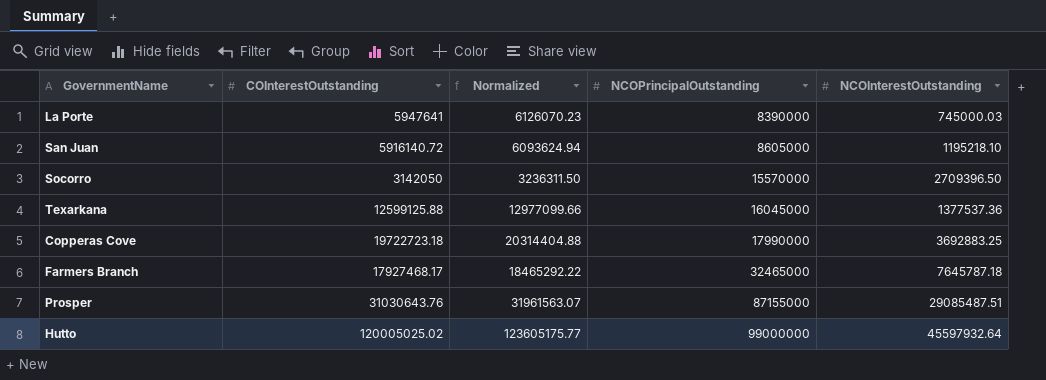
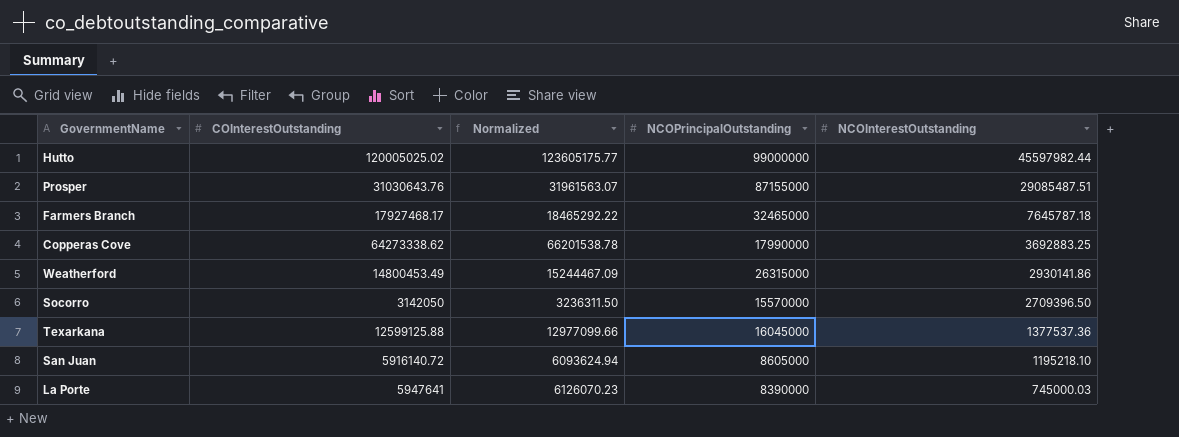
row order: NCOPrincipalOutstanding ascending -> NCOInterestOutstanding descending
Hutto | NCOInterestOutstanding: 45597932.64 -> 45597982.44
Copperas Cove | COInterestOutstanding: 19722723.18 -> 64273338.62
Copperas Cove | Normalized: 20314404.88 -> 66201538.78
row Weatherford: none -> 14800453.49 | 15244467.09 | 26315000 | 2930141.86

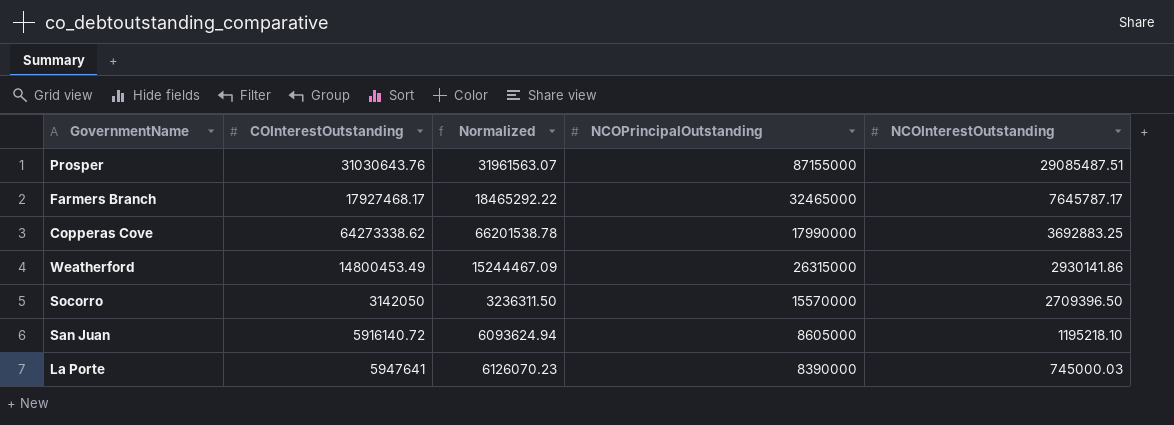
row Hutto: 120005025.02 | 123605175.77 | 99000000 | 45597982.44 -> none
row Texarkana: 12599125.88 | 12977099.66 | 16045000 | 1377537.36 -> none
Farmers Branch | NCOInterestOutstanding: 7645787.18 -> 7645787.17

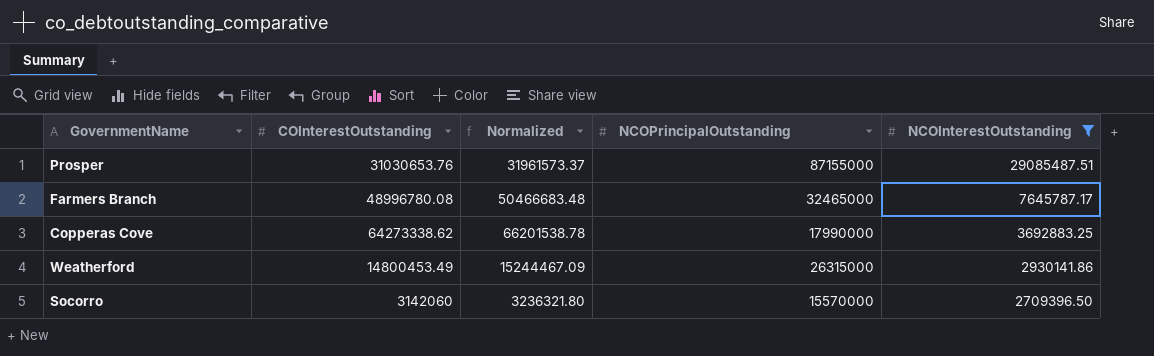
filter: none -> NCOInterestOutstanding >= 2709396.50
Prosper | COInterestOutstanding: 31030643.76 -> 31030653.76
Prosper | Normalized: 31961563.07 -> 31961573.37
Farmers Branch | COInterestOutstanding: 17927468.17 -> 48996780.08
Farmers Branch | Normalized: 18465292.22 -> 50466683.48
Socorro | COInterestOutstanding: 3142050 -> 3142060
Socorro | Normalized: 3236311.50 -> 3236321.80

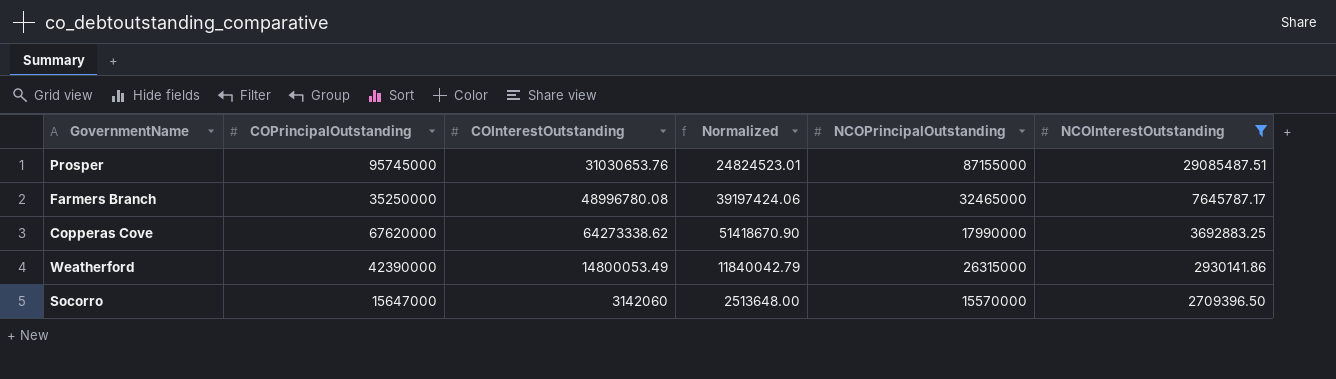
column COPrincipalOutstanding | position: none -> 2
column Normalized | formula: [COInterestOutstanding] * 1.03 -> [COInterestOutstanding] * 0.8
Weatherford | COInterestOutstanding: 14800453.49 -> 14800053.49

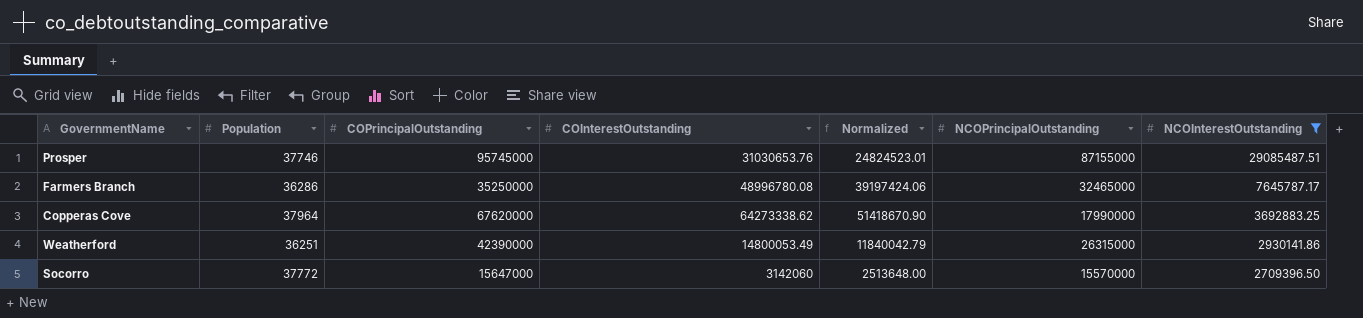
column Population | position: none -> 2

